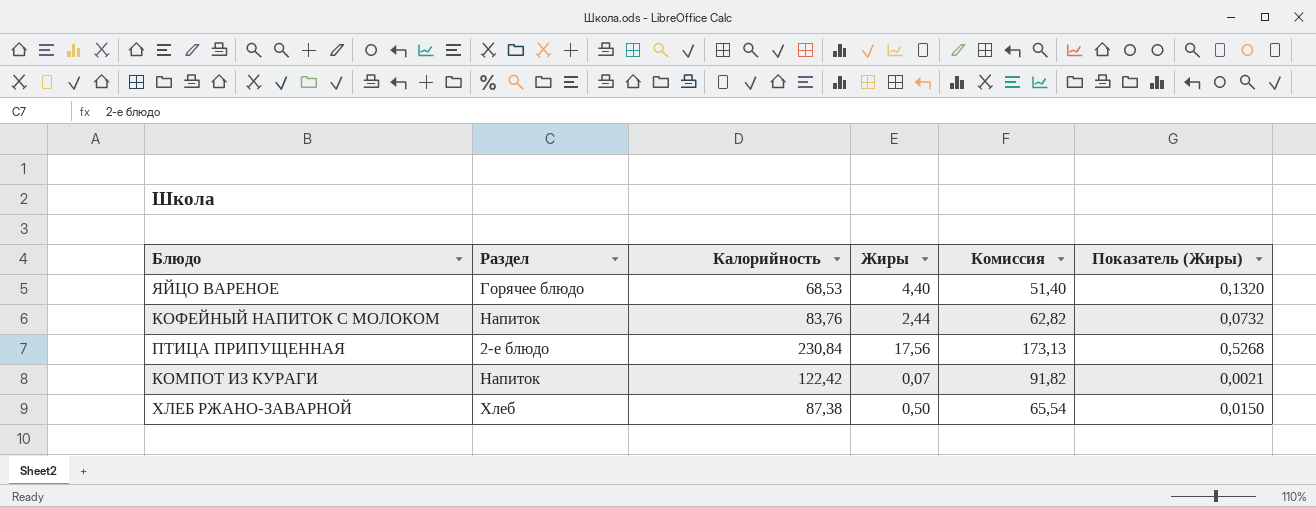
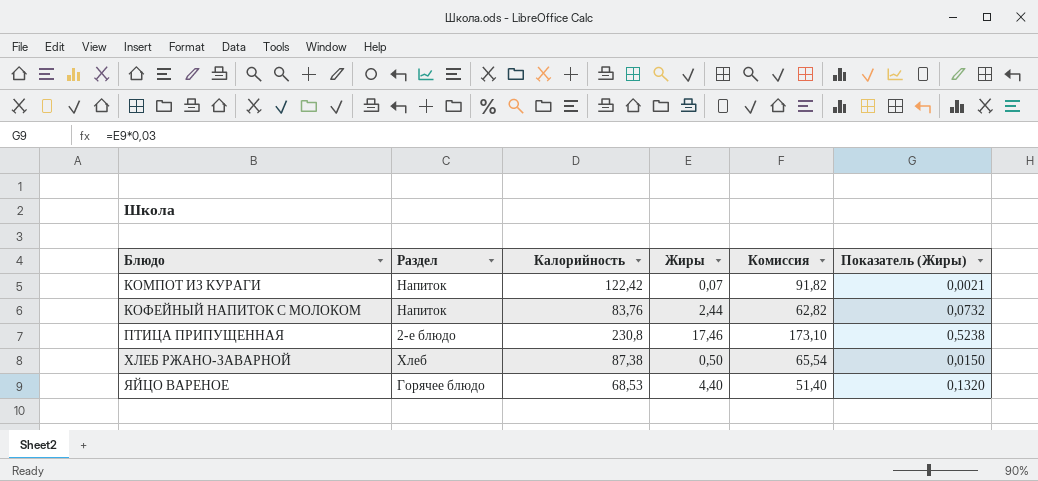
row order: none -> Блюдо ascending
ПТИЦА ПРИПУЩЕННАЯ | Калорийность: 230,84 -> 230,8
ПТИЦА ПРИПУЩЕННАЯ | Жиры: 17,56 -> 17,46
ПТИЦА ПРИПУЩЕННАЯ | Комиссия: 173,13 -> 173,10
ПТИЦА ПРИПУЩЕННАЯ | Показатель (Жиры): 0,5268 -> 0,5238

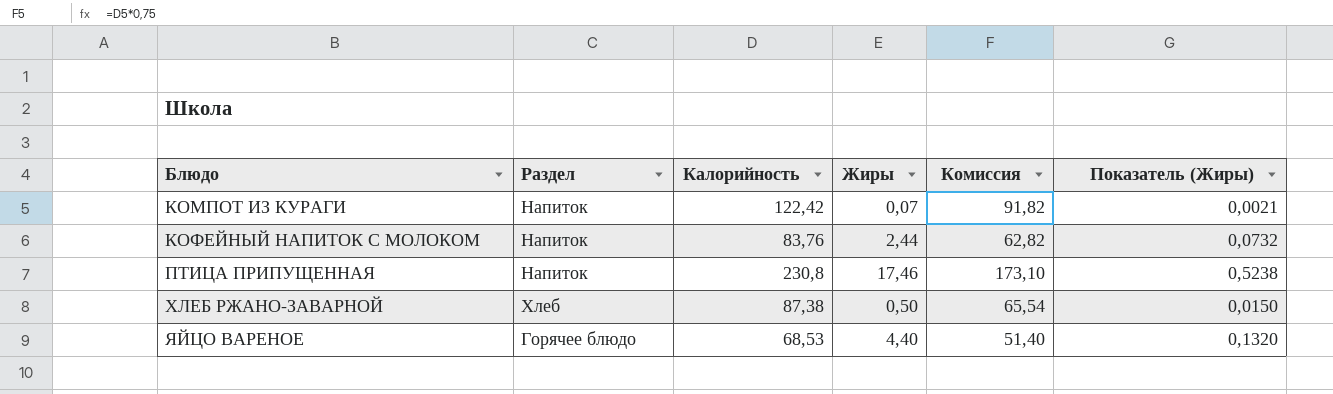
ПТИЦА ПРИПУЩЕННАЯ | Раздел: 2-е блюдо -> Напиток

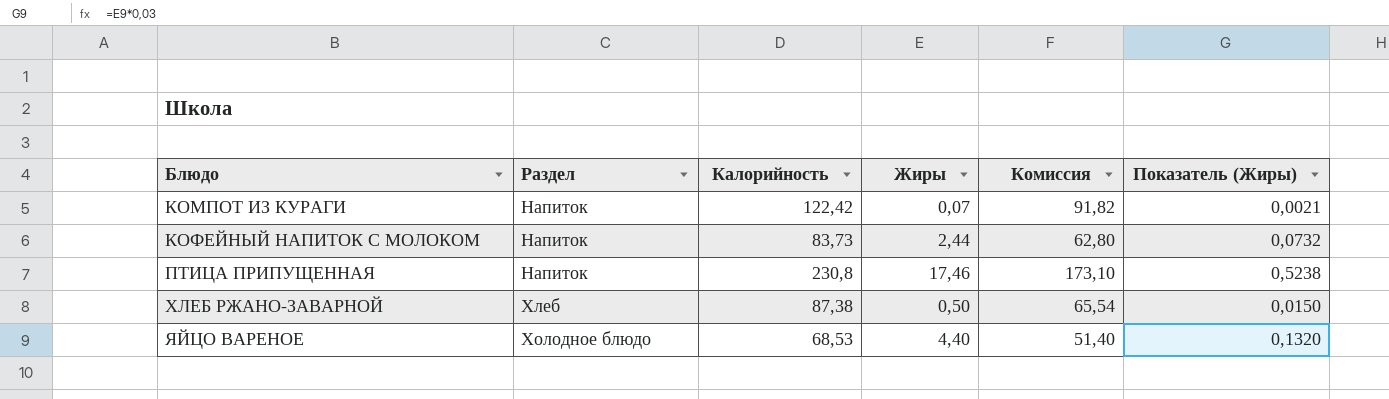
КОФЕЙНЫЙ НАПИТОК С МОЛОКОМ | Калорийность: 83,76 -> 83,73
КОФЕЙНЫЙ НАПИТОК С МОЛОКОМ | Комиссия: 62,82 -> 62,80
ЯЙЦО ВАРЕНОЕ | Раздел: Горячее блюдо -> Холодное блюдо

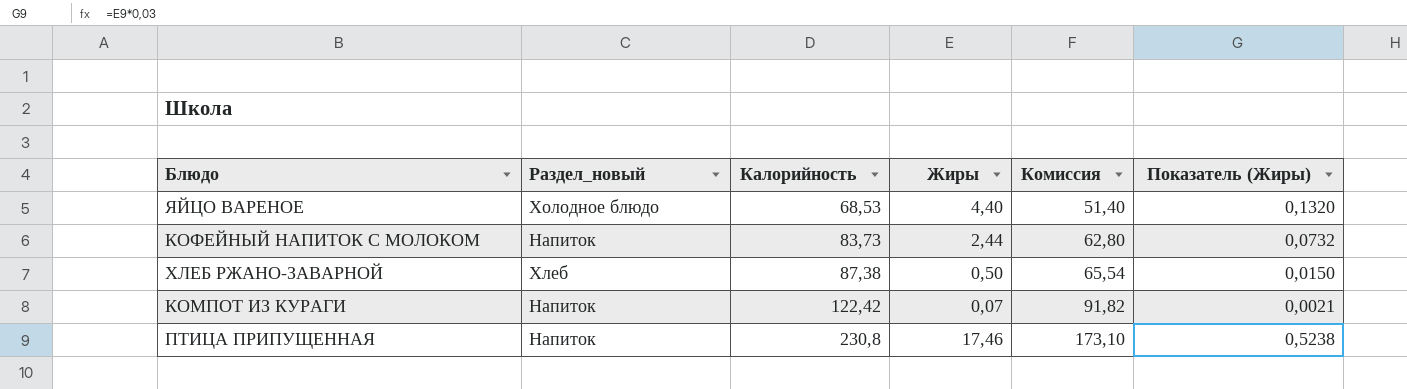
row order: Блюдо ascending -> Калорийность ascending
column name: Раздел -> Раздел_новый

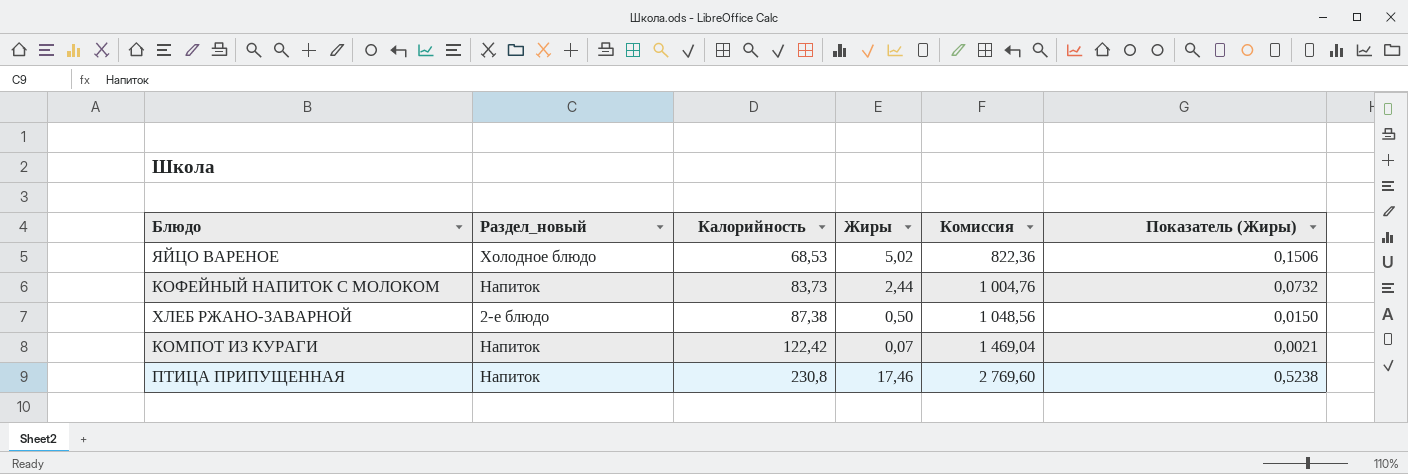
column Комиссия | formula: [Калорийность] * 0,75 -> [Калорийность] * 12
ЯЙЦО ВАРЕНОЕ | Жиры: 4,40 -> 5,02
ЯЙЦО ВАРЕНОЕ | Показатель (Жиры): 0,1320 -> 0,1506
ХЛЕБ РЖАНО-ЗАВАРНОЙ | Раздел_новый: Хлеб -> 2-е блюдо

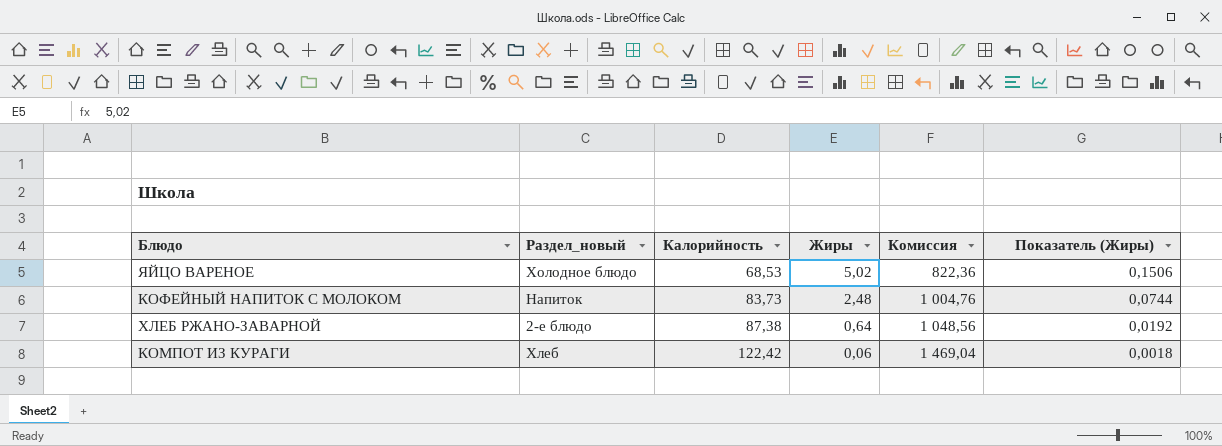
row ПТИЦА ПРИПУЩЕННАЯ: Напиток | 230,8 | 17,46 | 2 769,60 | 0,5238 -> none
КОФЕЙНЫЙ НАПИТОК С МОЛОКОМ | Жиры: 2,44 -> 2,48
КОФЕЙНЫЙ НАПИТОК С МОЛОКОМ | Показатель (Жиры): 0,0732 -> 0,0744
ХЛЕБ РЖАНО-ЗАВАРНОЙ | Жиры: 0,50 -> 0,64
ХЛЕБ РЖАНО-ЗАВАРНОЙ | Показатель (Жиры): 0,0150 -> 0,0192
КОМПОТ ИЗ КУРАГИ | Раздел_новый: Напиток -> Хлеб
КОМПОТ ИЗ КУРАГИ | Жиры: 0,07 -> 0,06
КОМПОТ ИЗ КУРАГИ | Показатель (Жиры): 0,0021 -> 0,0018

